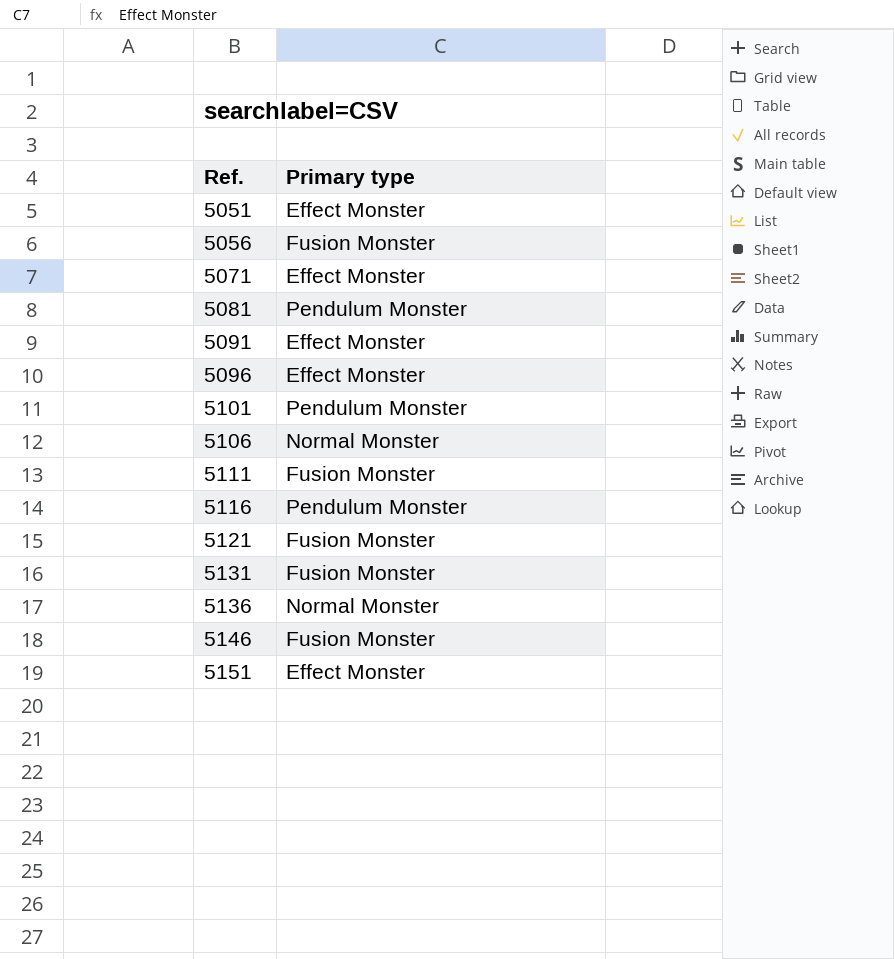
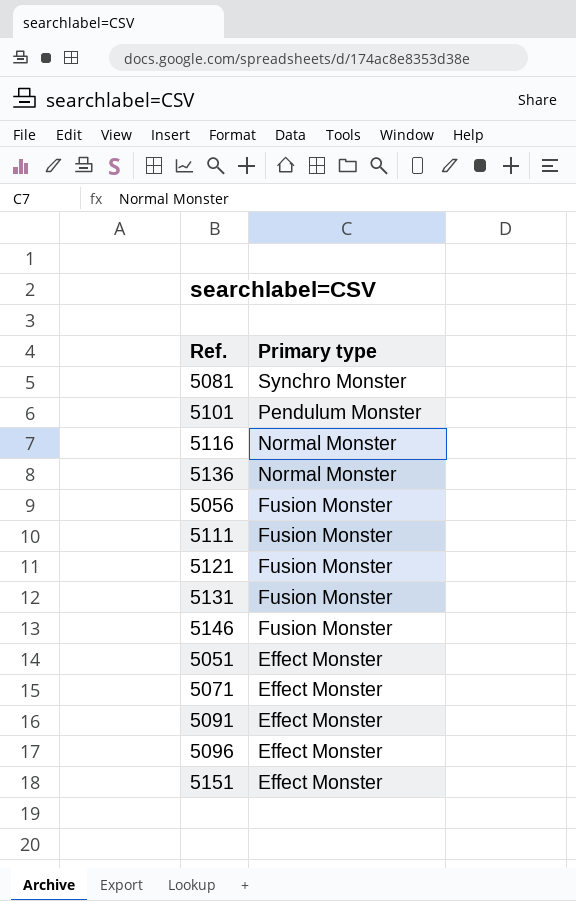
row order: Ref. ascending -> Primary type descending
row 5106: Normal Monster -> none
5081 | Primary type: Pendulum Monster -> Synchro Monster
5116 | Primary type: Pendulum Monster -> Normal Monster

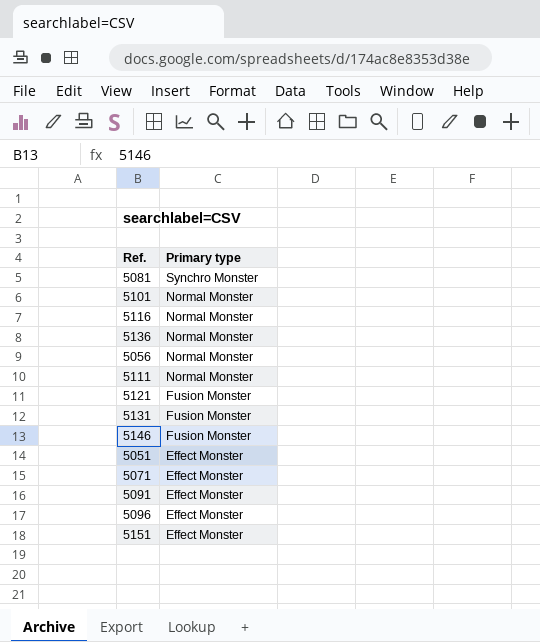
5101 | Primary type: Pendulum Monster -> Normal Monster
5056 | Primary type: Fusion Monster -> Normal Monster
5111 | Primary type: Fusion Monster -> Normal Monster

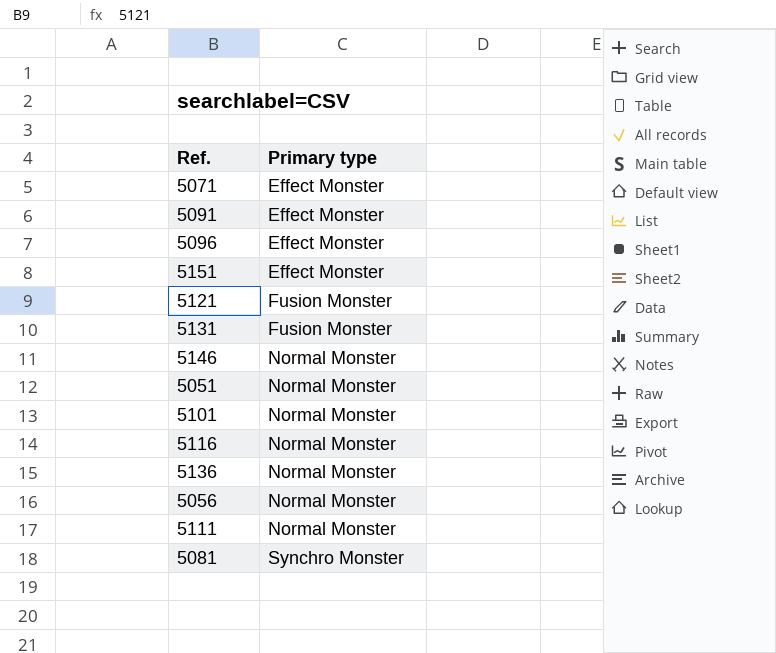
row order: Primary type descending -> Primary type ascending
5146 | Primary type: Fusion Monster -> Normal Monster
5051 | Primary type: Effect Monster -> Normal Monster

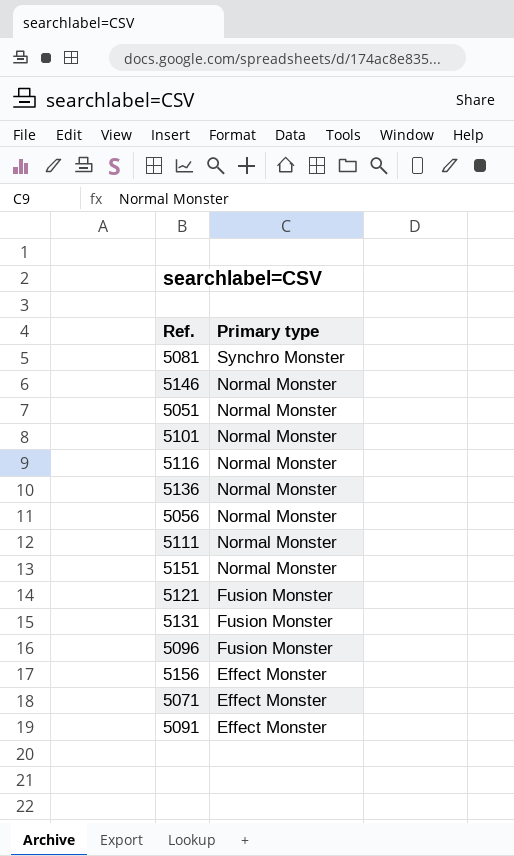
row order: Primary type ascending -> Primary type descending
5151 | Primary type: Effect Monster -> Normal Monster
5096 | Primary type: Effect Monster -> Fusion Monster
row 5156: none -> Effect Monster

